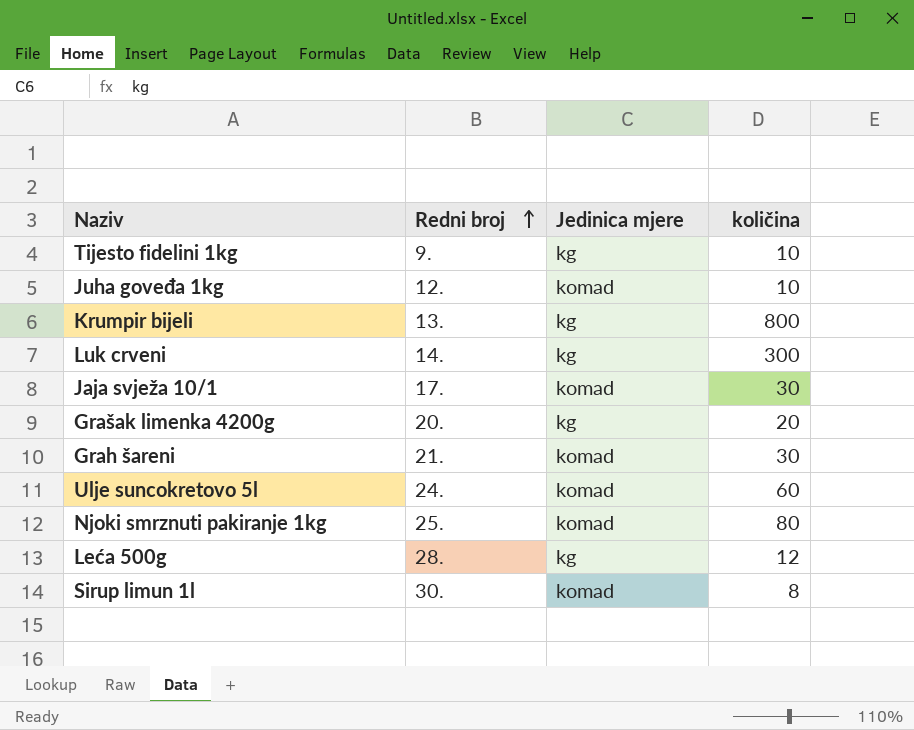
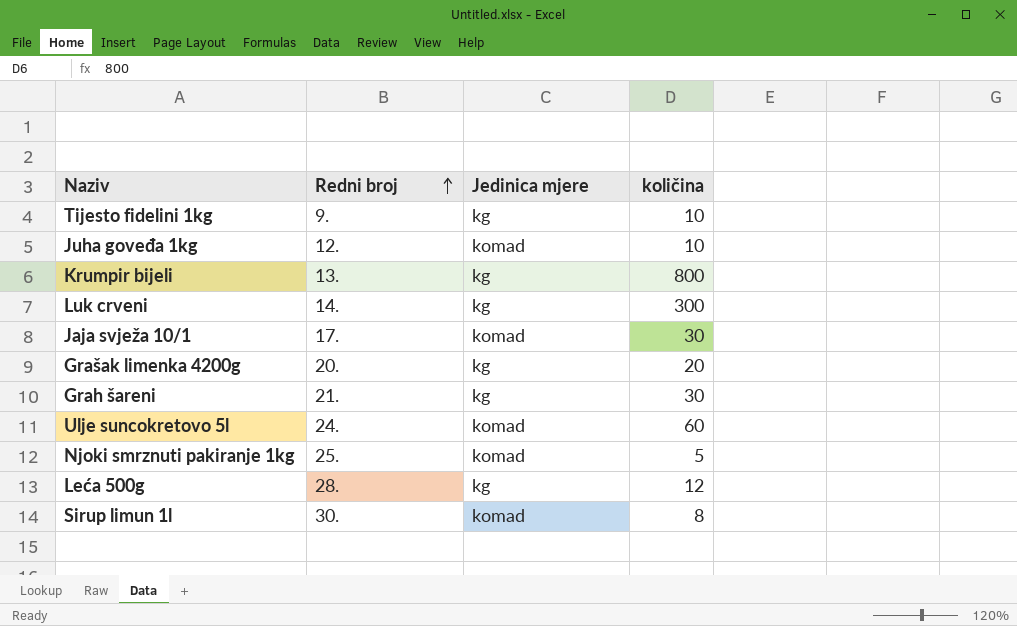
Grah šareni | Jedinica mjere: komad -> kg
Njoki smrznuti pakiranje 1kg | količina: 80 -> 5

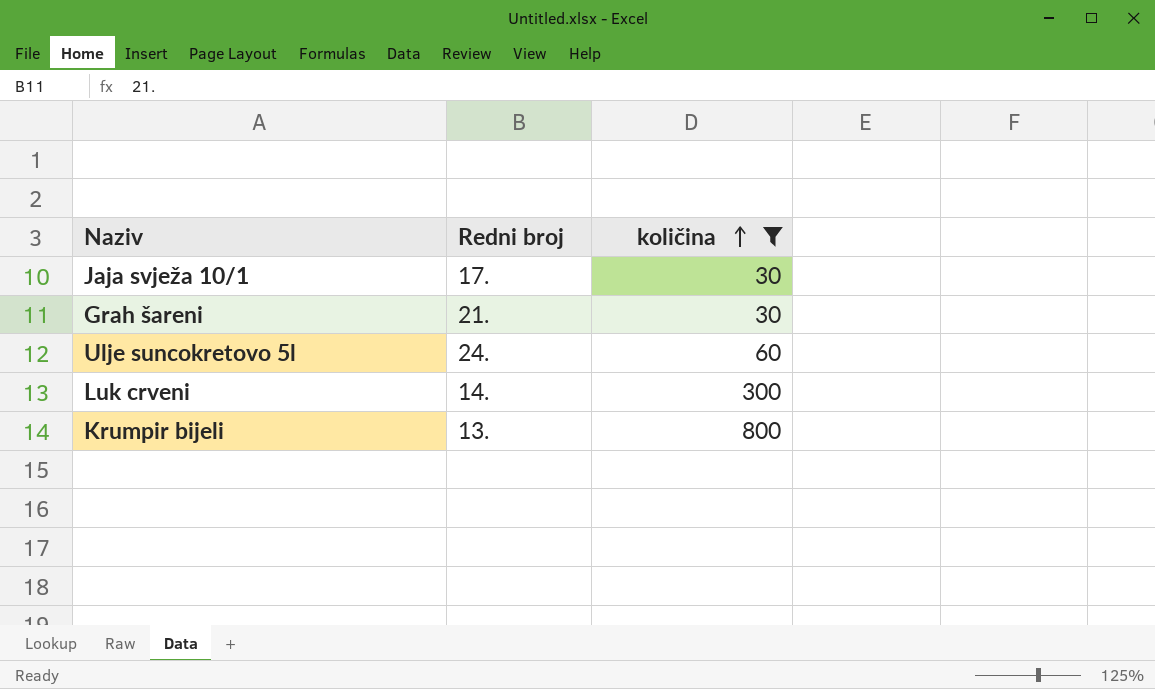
filter: none -> količina >= 30
row order: Redni broj ascending -> količina ascending
column Jedinica mjere | position: 3 -> none

